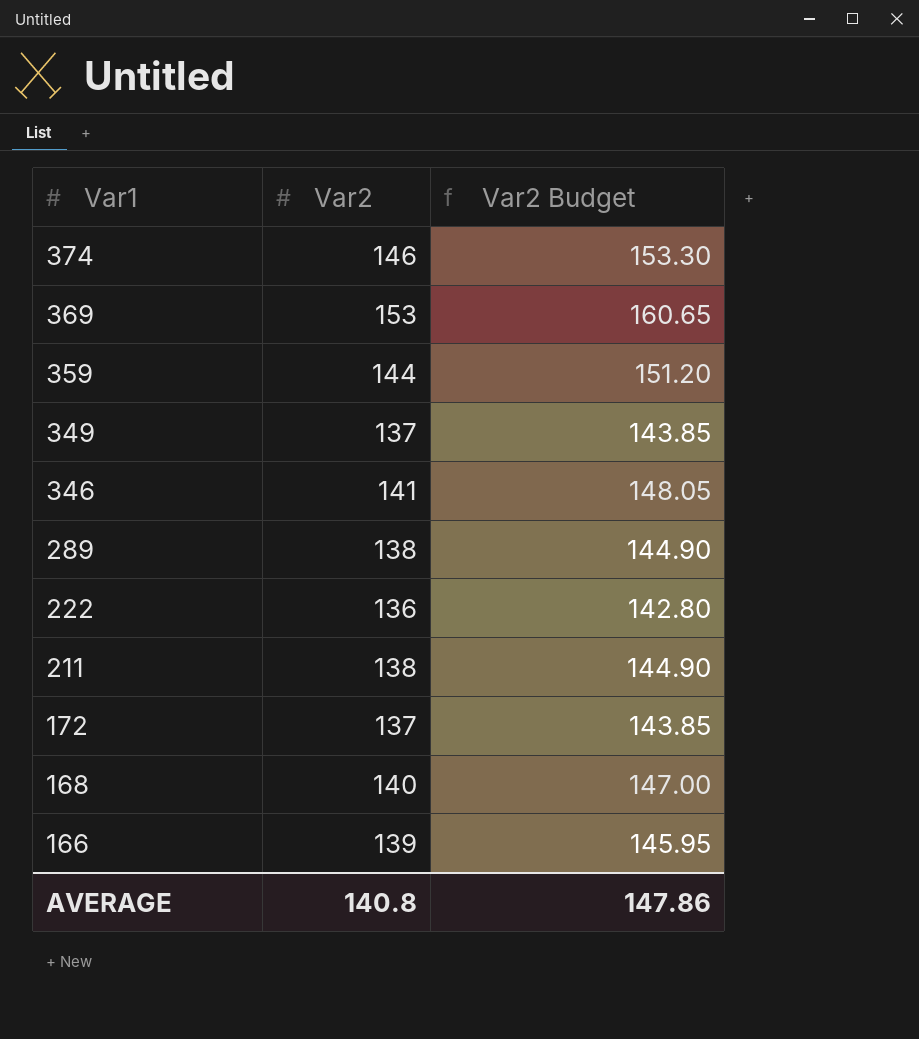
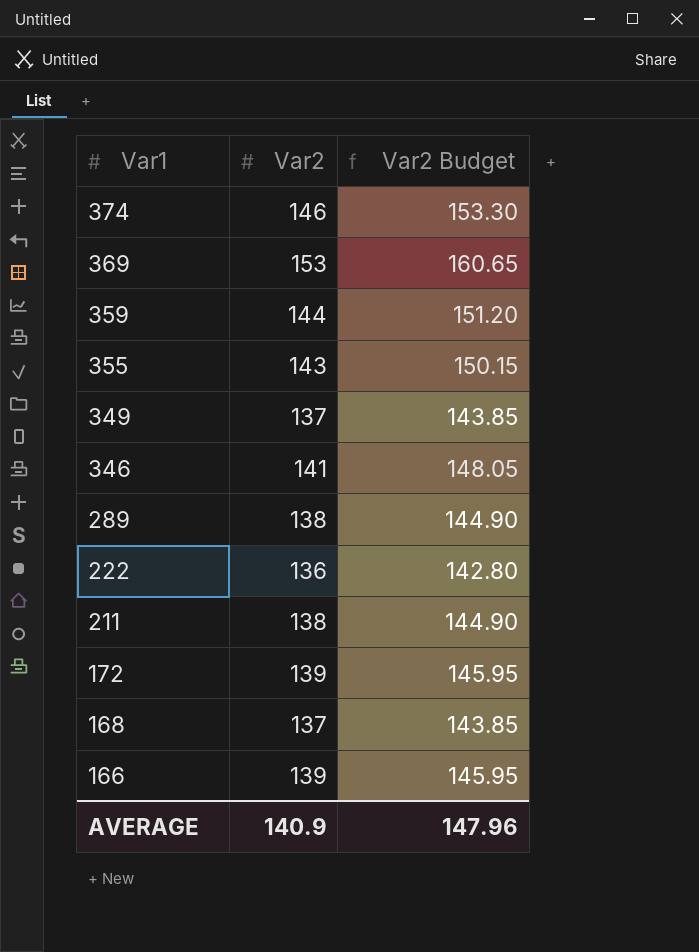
row 355: none -> 143 | 150.15
172 | Var2: 137 -> 139
172 | Var2 Budget: 143.85 -> 145.95
168 | Var2: 140 -> 137
168 | Var2 Budget: 147.00 -> 143.85
AVERAGE | Var2: 140.8 -> 140.9
AVERAGE | Var2 Budget: 147.86 -> 147.96

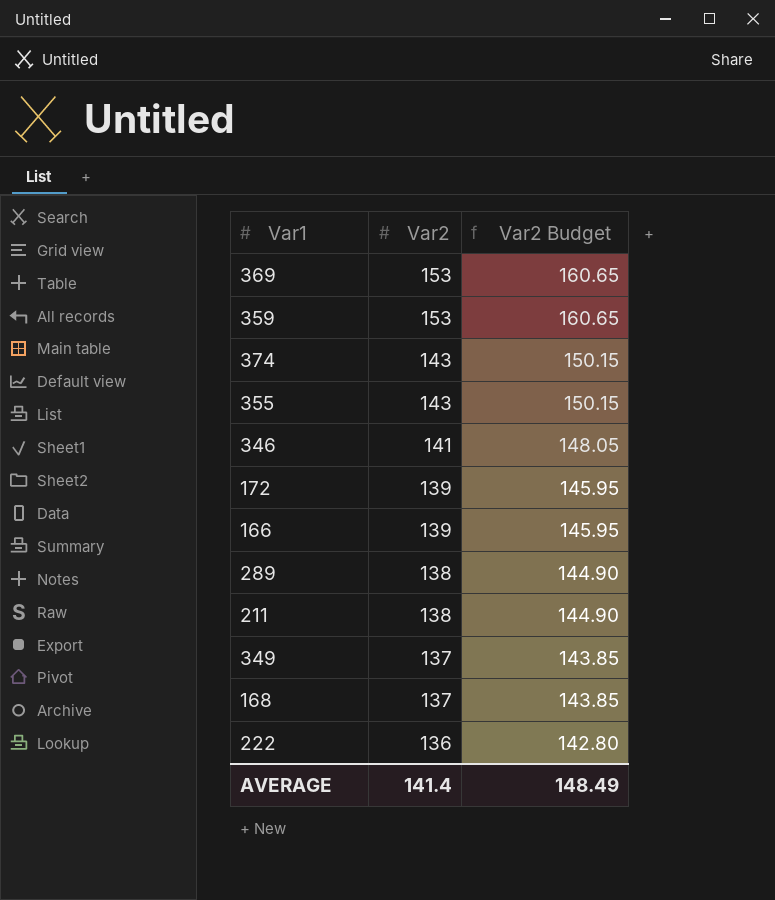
row order: Var1 descending -> Var2 descending
359 | Var2: 144 -> 153
359 | Var2 Budget: 151.20 -> 160.65
374 | Var2: 146 -> 143
374 | Var2 Budget: 153.30 -> 150.15
AVERAGE | Var2: 140.9 -> 141.4
AVERAGE | Var2 Budget: 147.96 -> 148.49

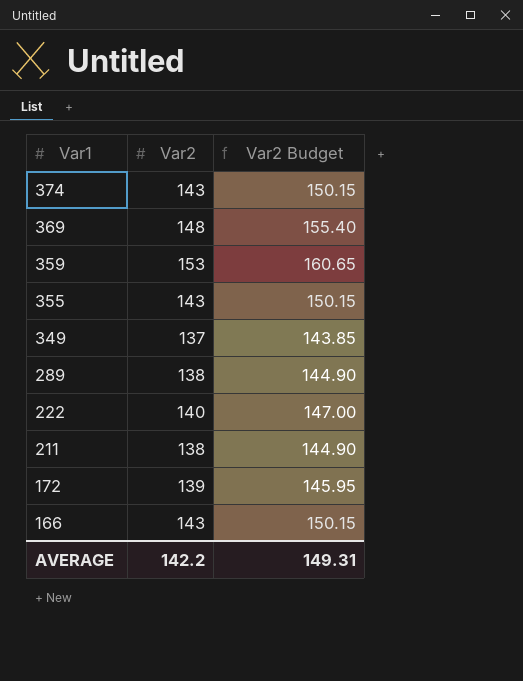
row order: Var2 descending -> Var1 descending
row 346: 141 | 148.05 -> none
row 168: 137 | 143.85 -> none
369 | Var2: 153 -> 148
369 | Var2 Budget: 160.65 -> 155.40
222 | Var2: 136 -> 140
222 | Var2 Budget: 142.80 -> 147.00
166 | Var2: 139 -> 143
166 | Var2 Budget: 145.95 -> 150.15
AVERAGE | Var2: 141.4 -> 142.2
AVERAGE | Var2 Budget: 148.49 -> 149.31

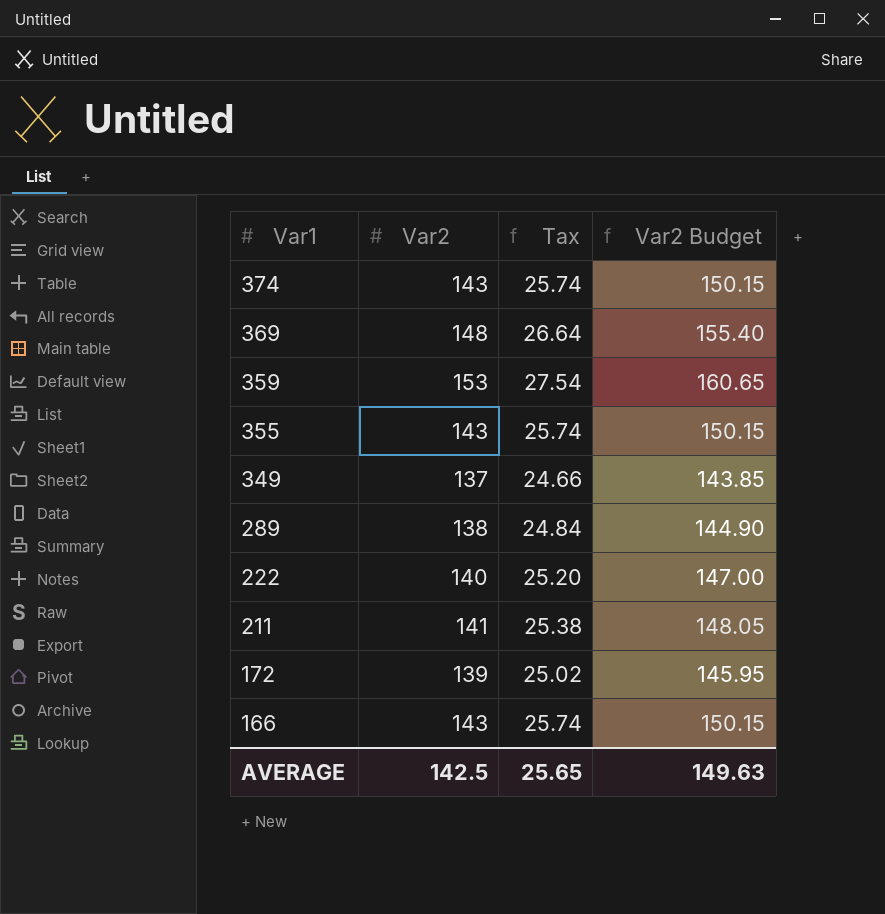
column Tax | formula: none -> [Var2] * 0.18
211 | Var2: 138 -> 141
211 | Var2 Budget: 144.90 -> 148.05
AVERAGE | Var2: 142.2 -> 142.5
AVERAGE | Var2 Budget: 149.31 -> 149.63

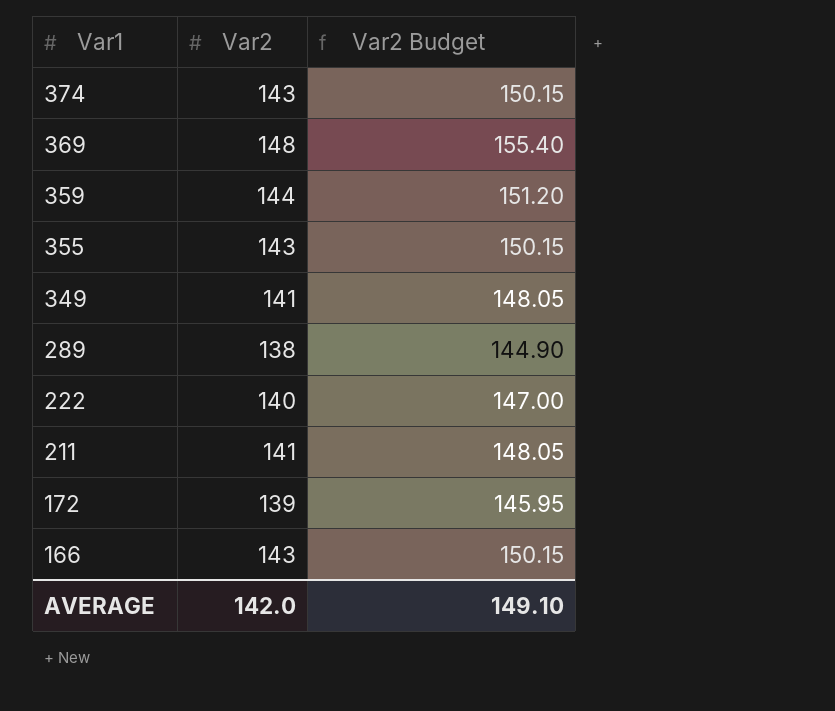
column Tax | formula: [Var2] * 0.18 -> none
359 | Var2: 153 -> 144
359 | Var2 Budget: 160.65 -> 151.20
349 | Var2: 137 -> 141
349 | Var2 Budget: 143.85 -> 148.05
AVERAGE | Var2: 142.5 -> 142.0
AVERAGE | Var2 Budget: 149.63 -> 149.10

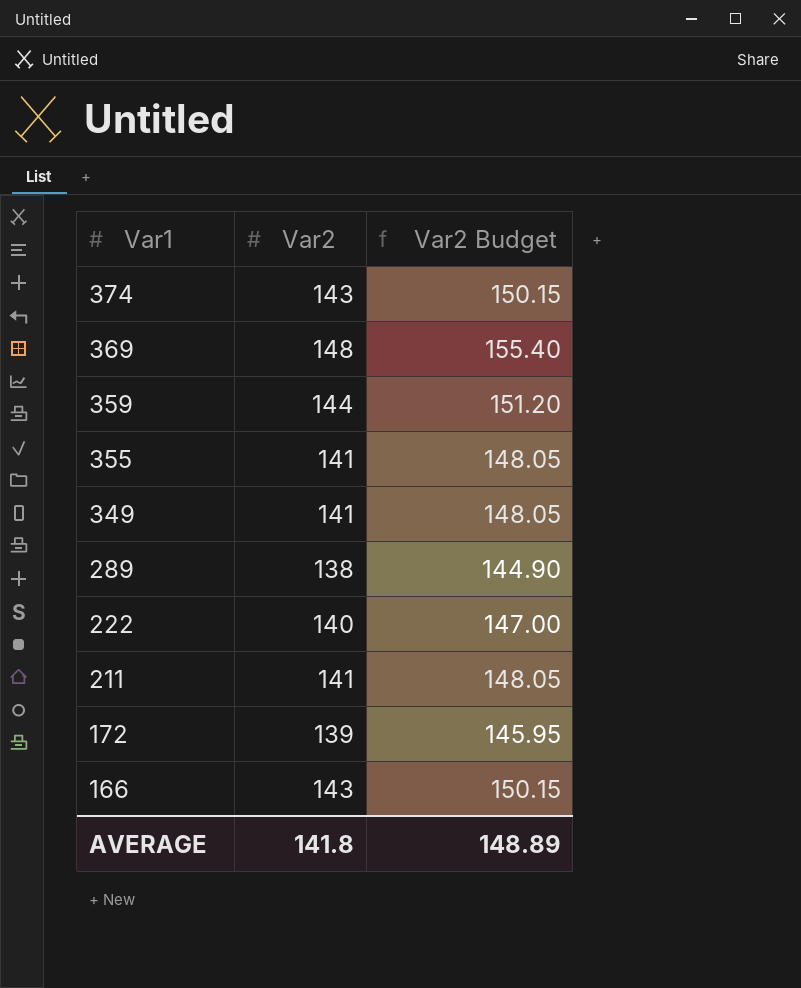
355 | Var2: 143 -> 141
355 | Var2 Budget: 150.15 -> 148.05
AVERAGE | Var2: 142.0 -> 141.8
AVERAGE | Var2 Budget: 149.10 -> 148.89

